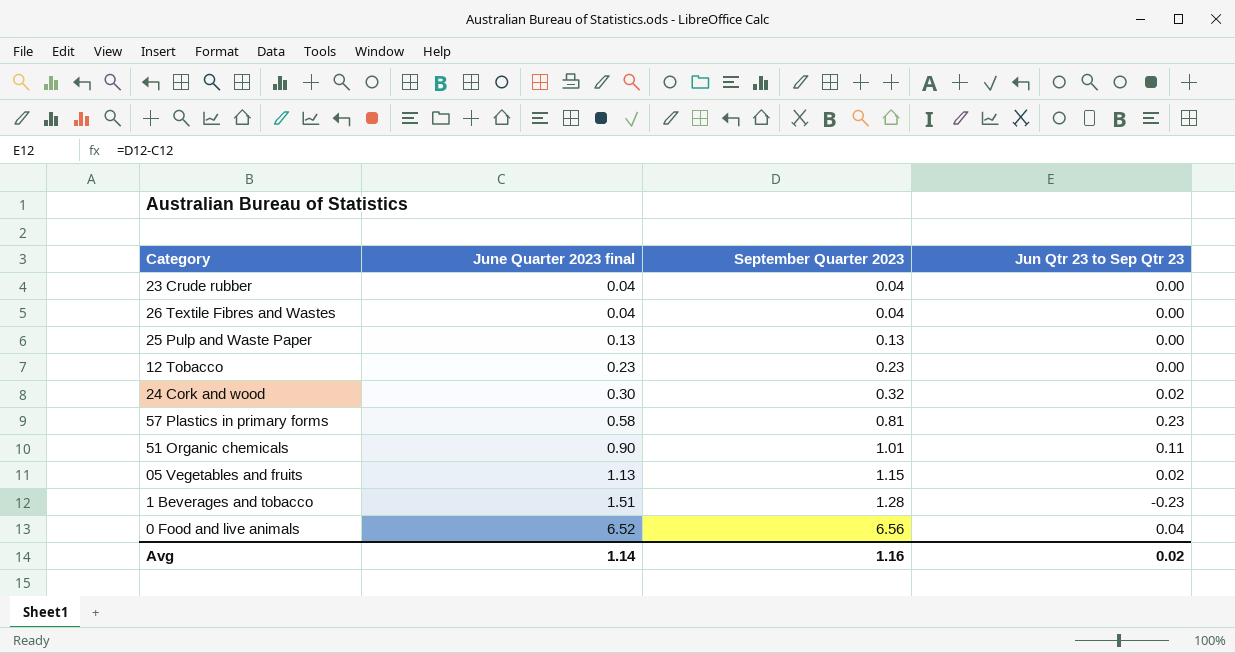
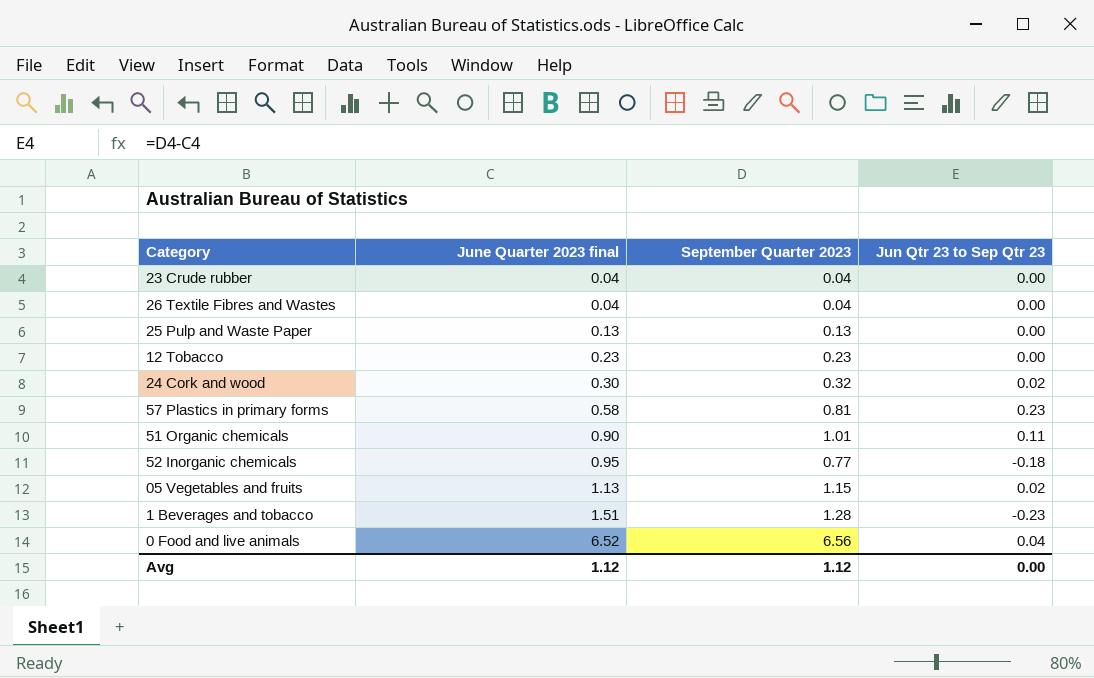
row 52 Inorganic chemicals: none -> 0.95 | 0.77 | -0.18
Avg | June Quarter 2023 final: 1.14 -> 1.12
Avg | September Quarter 2023: 1.16 -> 1.12
Avg | Jun Qtr 23 to Sep Qtr 23: 0.02 -> 0.00

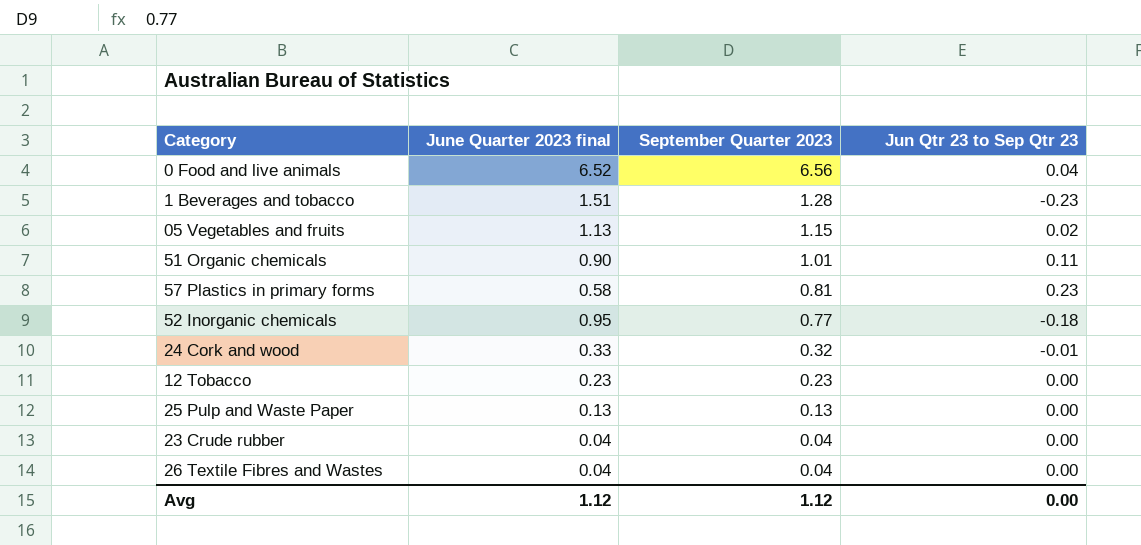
row order: June Quarter 2023 final ascending -> September Quarter 2023 descending
24 Cork and wood | June Quarter 2023 final: 0.30 -> 0.33
24 Cork and wood | Jun Qtr 23 to Sep Qtr 23: 0.02 -> -0.01

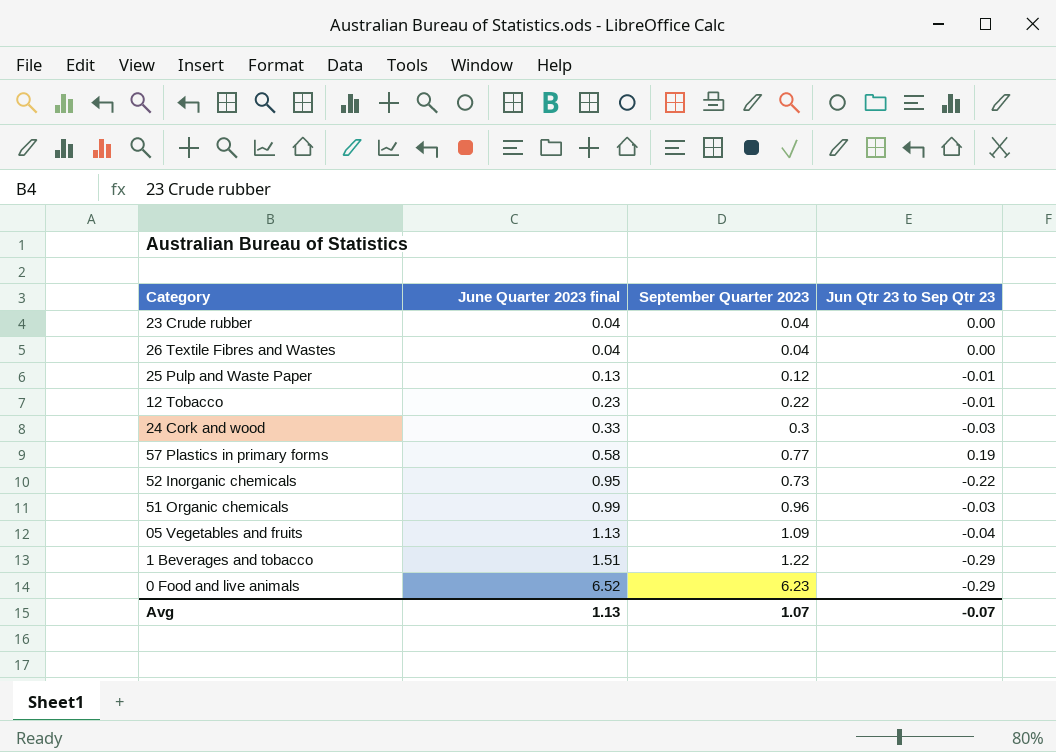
row order: September Quarter 2023 descending -> June Quarter 2023 final ascending
25 Pulp and Waste Paper | September Quarter 2023: 0.13 -> 0.12
25 Pulp and Waste Paper | Jun Qtr 23 to Sep Qtr 23: 0.00 -> -0.01
12 Tobacco | September Quarter 2023: 0.23 -> 0.22
12 Tobacco | Jun Qtr 23 to Sep Qtr 23: 0.00 -> -0.01
24 Cork and wood | September Quarter 2023: 0.32 -> 0.3
24 Cork and wood | Jun Qtr 23 to Sep Qtr 23: -0.01 -> -0.03
57 Plastics in primary forms | September Quarter 2023: 0.81 -> 0.77
57 Plastics in primary forms | Jun Qtr 23 to Sep Qtr 23: 0.23 -> 0.19
52 Inorganic chemicals | September Quarter 2023: 0.77 -> 0.73
52 Inorganic chemicals | Jun Qtr 23 to Sep Qtr 23: -0.18 -> -0.22
51 Organic chemicals | June Quarter 2023 final: 0.90 -> 0.99
51 Organic chemicals | September Quarter 2023: 1.01 -> 0.96
51 Organic chemicals | Jun Qtr 23 to Sep Qtr 23: 0.11 -> -0.03
05 Vegetables and fruits | September Quarter 2023: 1.15 -> 1.09
05 Vegetables and fruits | Jun Qtr 23 to Sep Qtr 23: 0.02 -> -0.04
1 Beverages and tobacco | September Quarter 2023: 1.28 -> 1.22
1 Beverages and tobacco | Jun Qtr 23 to Sep Qtr 23: -0.23 -> -0.29
0 Food and live animals | September Quarter 2023: 6.56 -> 6.23
0 Food and live animals | Jun Qtr 23 to Sep Qtr 23: 0.04 -> -0.29
Avg | June Quarter 2023 final: 1.12 -> 1.13
Avg | September Quarter 2023: 1.12 -> 1.07
Avg | Jun Qtr 23 to Sep Qtr 23: 0.00 -> -0.07

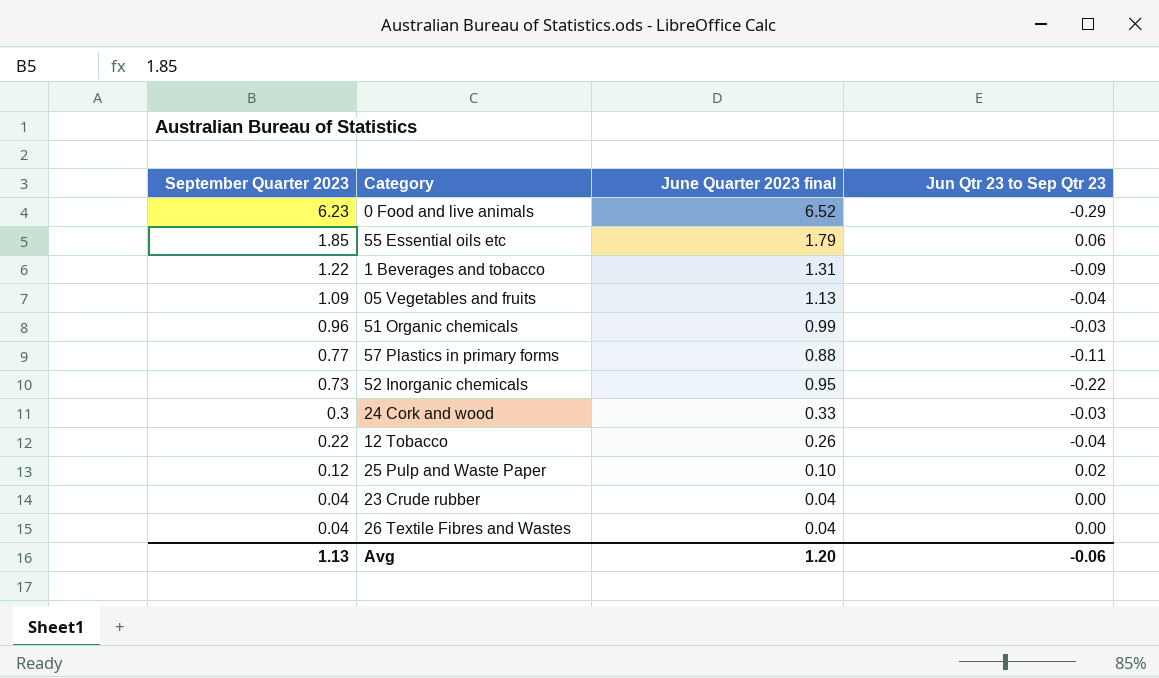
row order: June Quarter 2023 final ascending -> September Quarter 2023 descending
column September Quarter 2023 | position: 3 -> 1
row 55 Essential oils etc: none -> 1.85 | 1.79 | 0.06
1 Beverages and tobacco | June Quarter 2023 final: 1.51 -> 1.31
1 Beverages and tobacco | Jun Qtr 23 to Sep Qtr 23: -0.29 -> -0.09
57 Plastics in primary forms | June Quarter 2023 final: 0.58 -> 0.88
57 Plastics in primary forms | Jun Qtr 23 to Sep Qtr 23: 0.19 -> -0.11
12 Tobacco | June Quarter 2023 final: 0.23 -> 0.26
12 Tobacco | Jun Qtr 23 to Sep Qtr 23: -0.01 -> -0.04
25 Pulp and Waste Paper | June Quarter 2023 final: 0.13 -> 0.10
25 Pulp and Waste Paper | Jun Qtr 23 to Sep Qtr 23: -0.01 -> 0.02
Avg | September Quarter 2023: 1.07 -> 1.13
Avg | June Quarter 2023 final: 1.13 -> 1.20
Avg | Jun Qtr 23 to Sep Qtr 23: -0.07 -> -0.06

